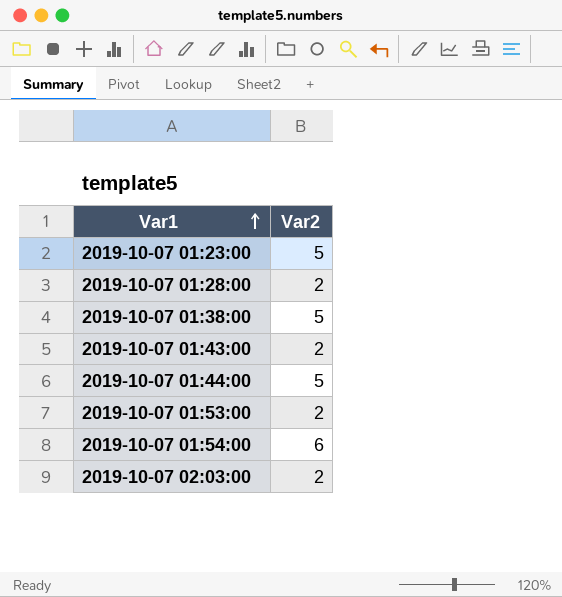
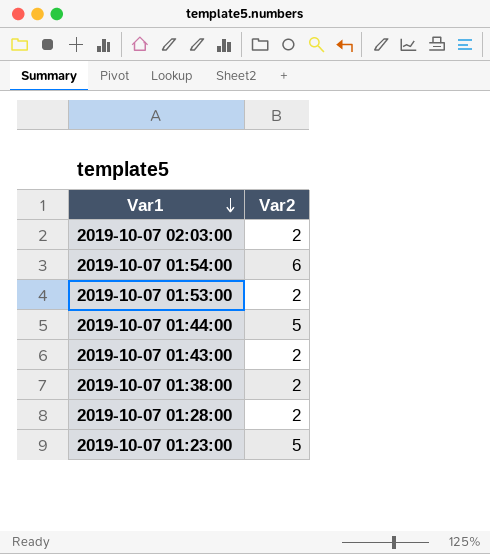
row order: Var1 ascending -> Var1 descending
2019-10-07 01:38:00 | Var2: 5 -> 2

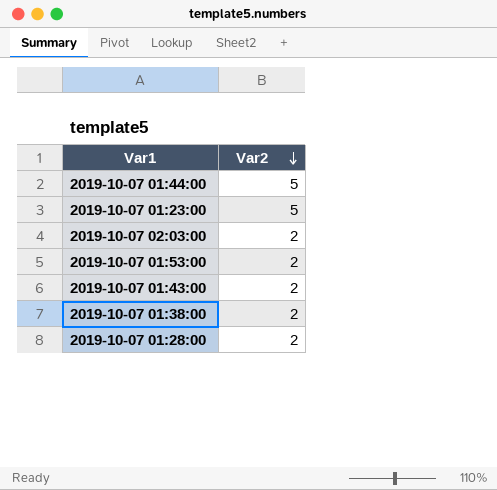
row order: Var1 descending -> Var2 descending
row 2019-10-07 01:54:00: 6 -> none

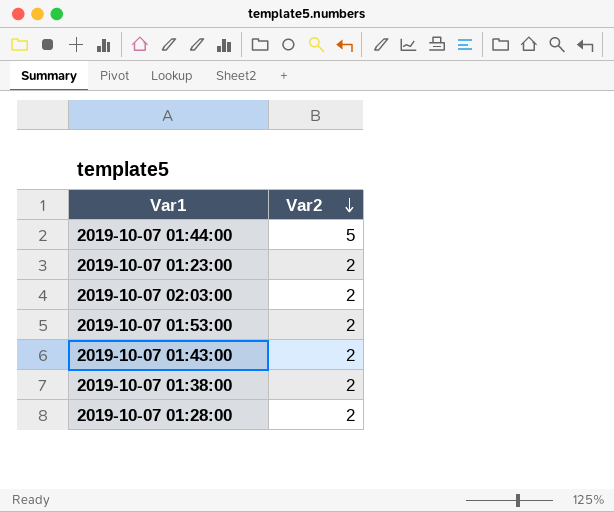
2019-10-07 01:23:00 | Var2: 5 -> 2

